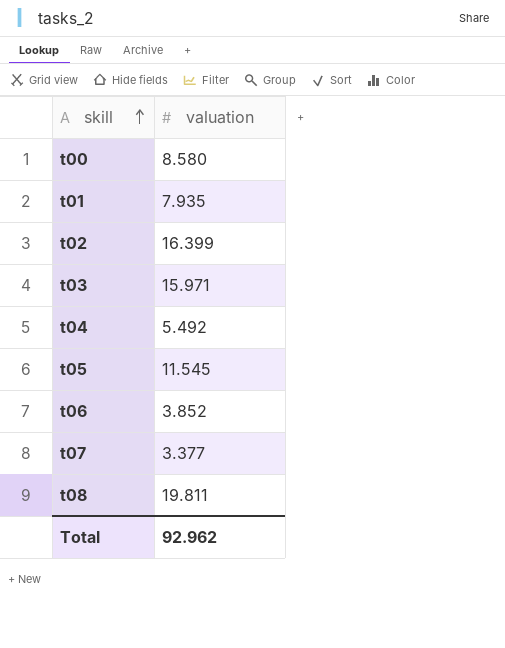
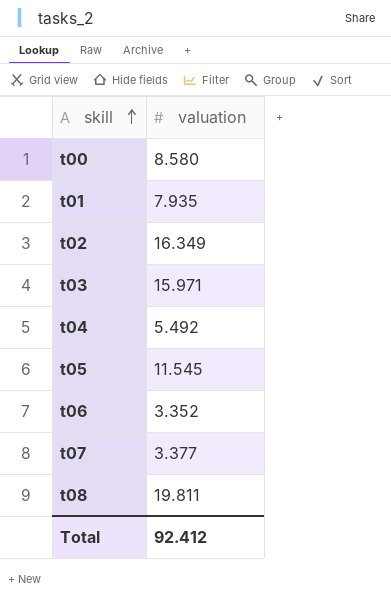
t02 | valuation: 16.399 -> 16.349
t06 | valuation: 3.852 -> 3.352
Total | valuation: 92.962 -> 92.412

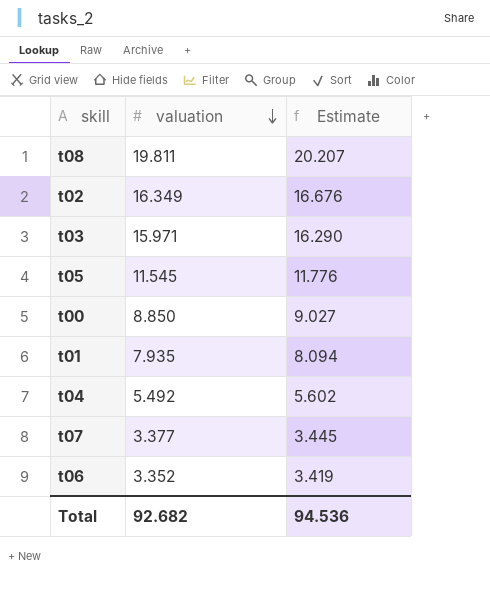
row order: skill ascending -> valuation descending
column Estimate | formula: none -> [valuation] * 1.02
t00 | valuation: 8.580 -> 8.850
Total | valuation: 92.412 -> 92.682

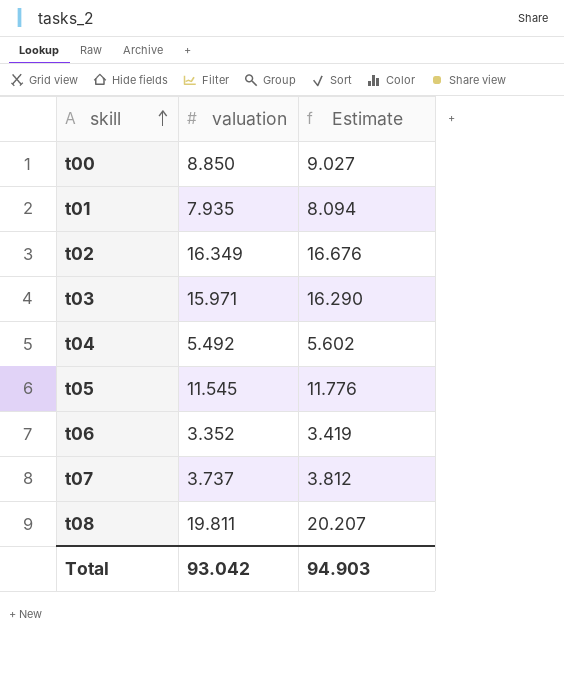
row order: valuation descending -> skill ascending
t07 | valuation: 3.377 -> 3.737
t07 | Estimate: 3.445 -> 3.812
Total | valuation: 92.682 -> 93.042
Total | Estimate: 94.536 -> 94.903

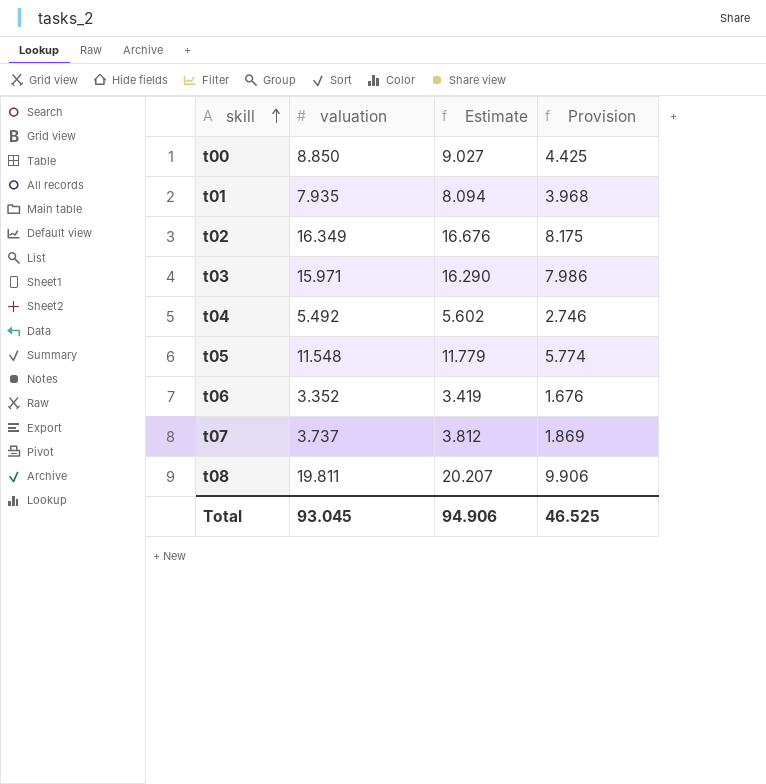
column Provision | formula: none -> [valuation] * 0.5
t05 | valuation: 11.545 -> 11.548
t05 | Estimate: 11.776 -> 11.779
Total | valuation: 93.042 -> 93.045
Total | Estimate: 94.903 -> 94.906

